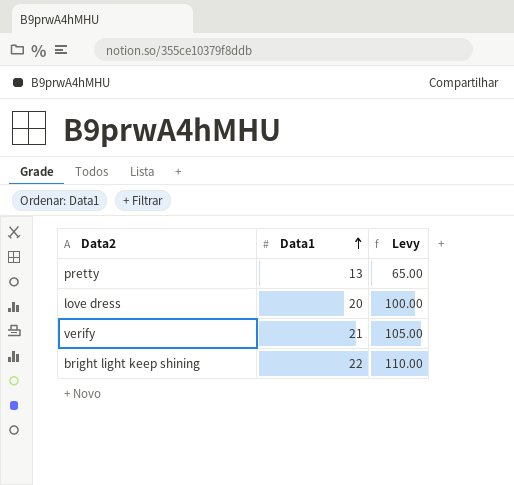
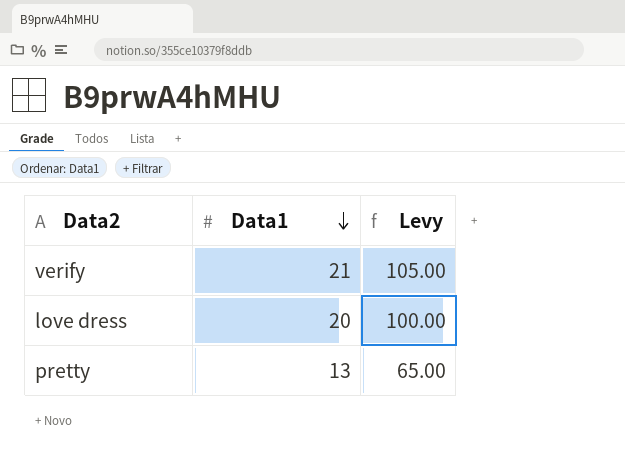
row order: Data1 ascending -> Data1 descending
row bright light keep shining: 22 | 110.00 -> none

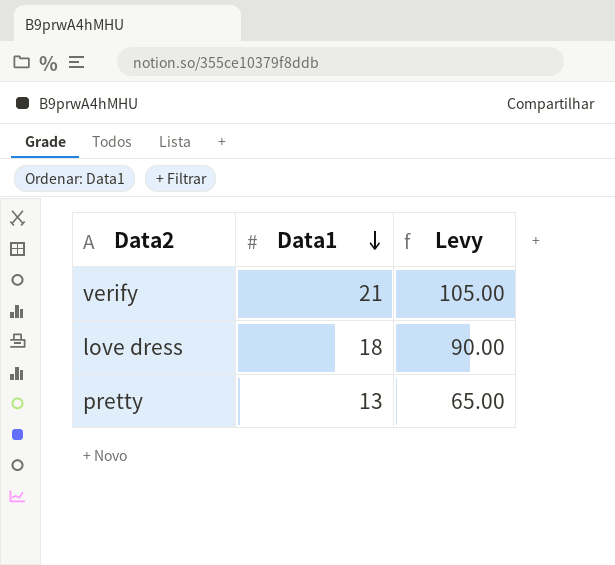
love dress | Data1: 20 -> 18
love dress | Levy: 100.00 -> 90.00

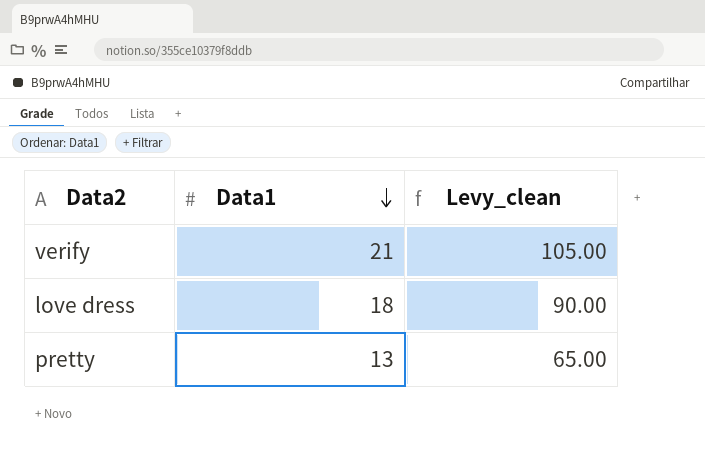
column name: Levy -> Levy_clean

